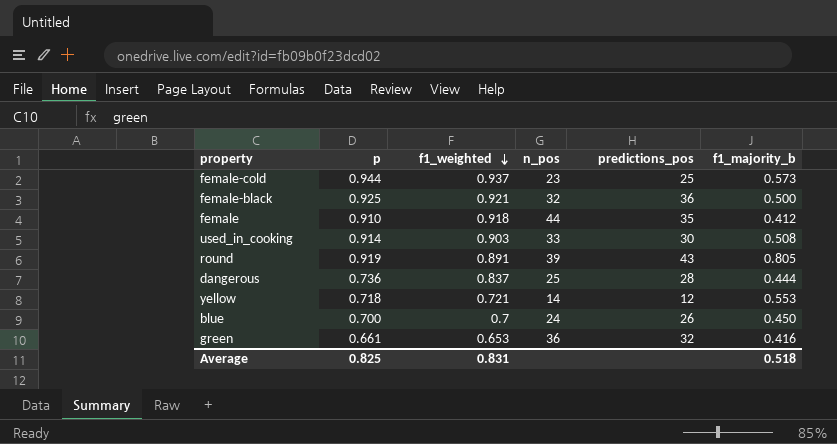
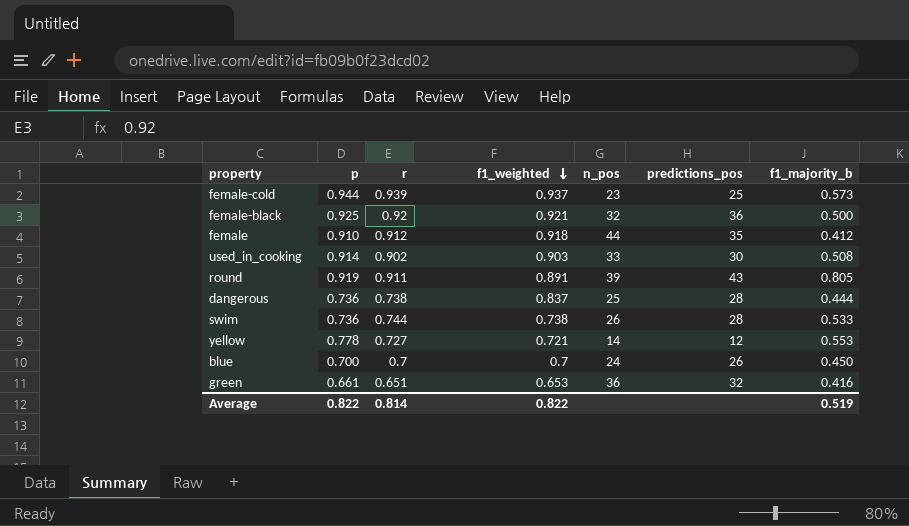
column r | position: none -> 3
row swim: none -> 0.736 | 0.744 | 0.738 | 26 | 28 | 0.533
yellow | p: 0.718 -> 0.778
Average | p: 0.825 -> 0.822
Average | f1_weighted: 0.831 -> 0.822
Average | f1_majority_b: 0.518 -> 0.519

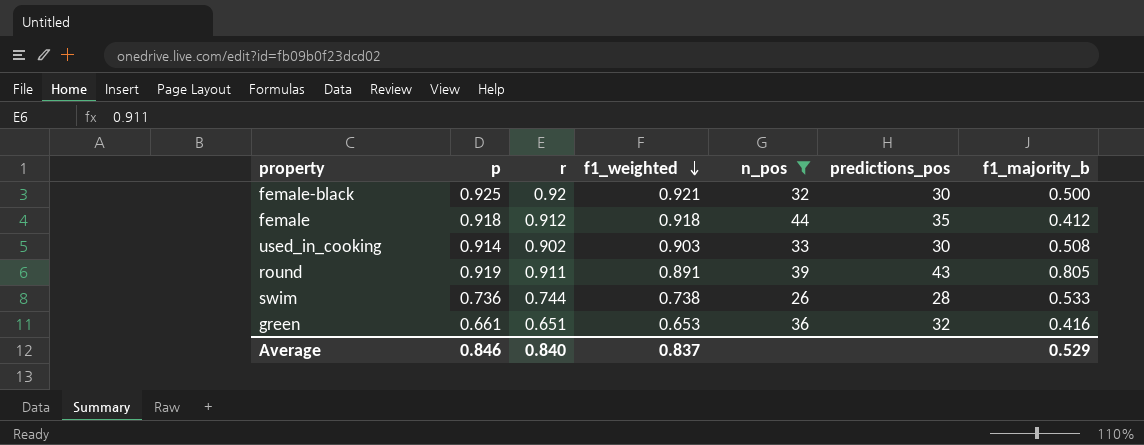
filter: none -> n_pos >= 26
female-black | predictions_pos: 36 -> 30
female | p: 0.910 -> 0.918
Average | p: 0.822 -> 0.846
Average | r: 0.814 -> 0.840
Average | f1_weighted: 0.822 -> 0.837
Average | f1_majority_b: 0.519 -> 0.529

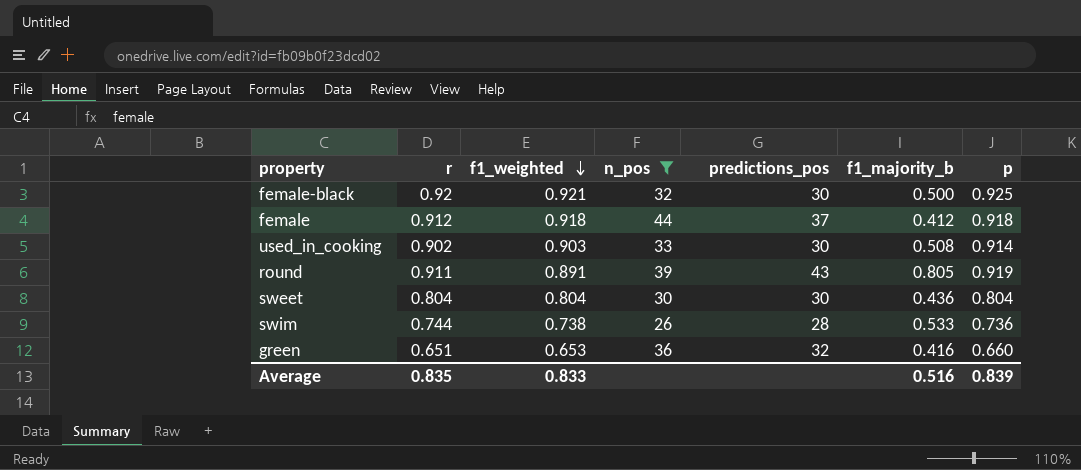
column p | position: 2 -> 7
female | predictions_pos: 35 -> 37
row sweet: none -> 0.804 | 0.804 | 30 | 30 | 0.436 | 0.804
green | p: 0.661 -> 0.660
Average | r: 0.840 -> 0.835
Average | f1_weighted: 0.837 -> 0.833
Average | f1_majority_b: 0.529 -> 0.516
Average | p: 0.846 -> 0.839

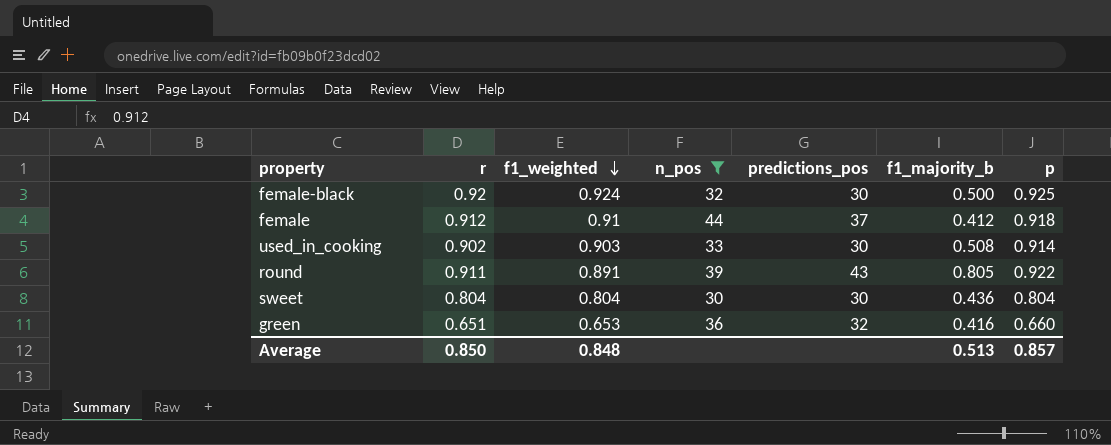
row swim: 0.744 | 0.738 | 26 | 28 | 0.533 | 0.736 -> none
female-black | f1_weighted: 0.921 -> 0.924
female | f1_weighted: 0.918 -> 0.91
round | p: 0.919 -> 0.922
Average | r: 0.835 -> 0.850
Average | f1_weighted: 0.833 -> 0.848
Average | f1_majority_b: 0.516 -> 0.513
Average | p: 0.839 -> 0.857

